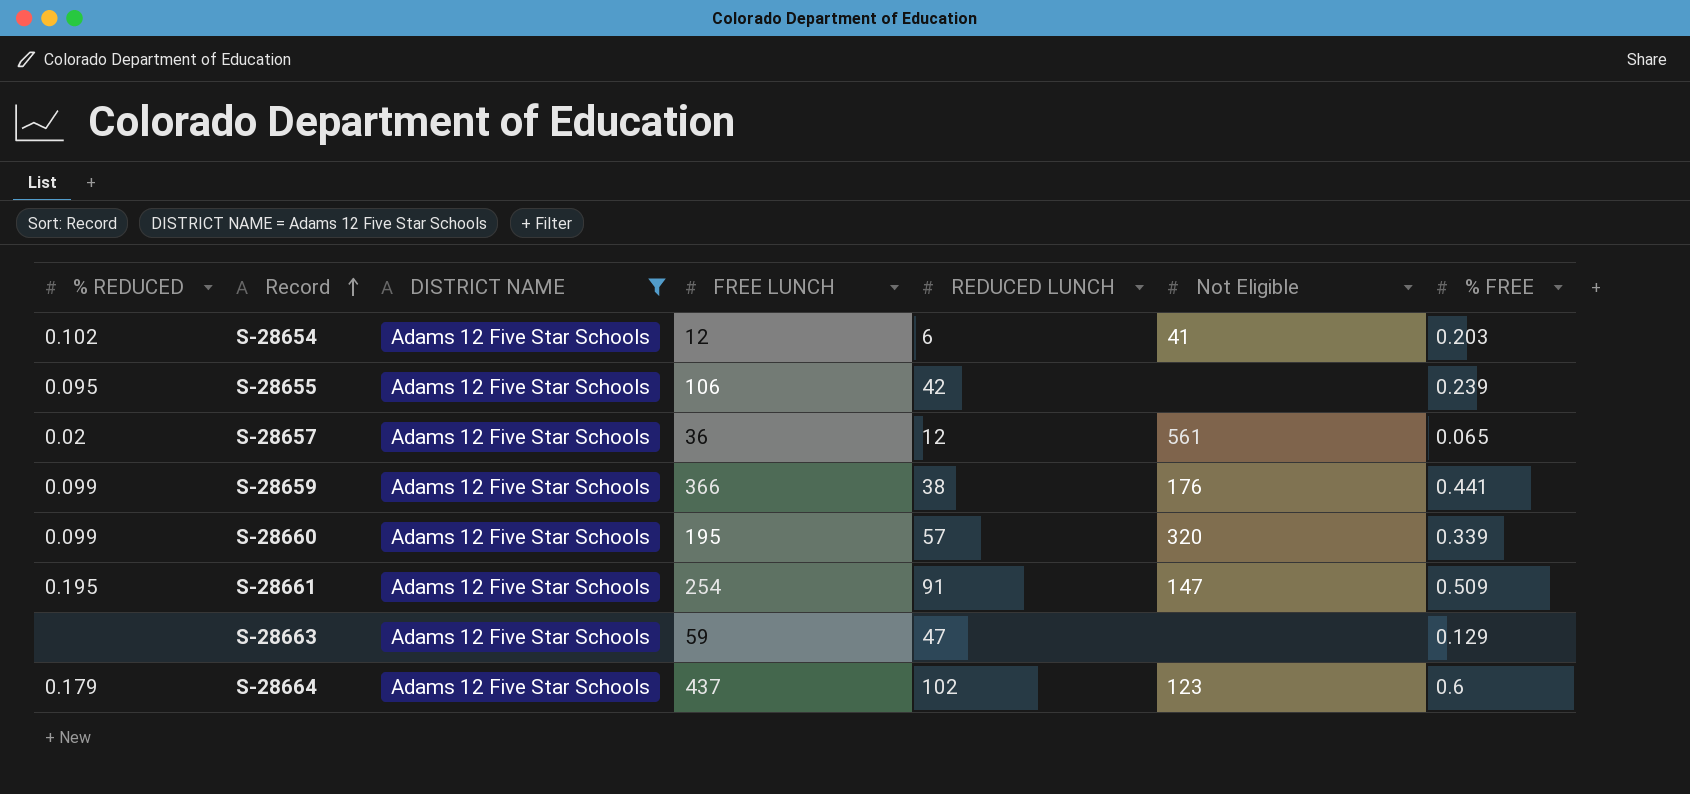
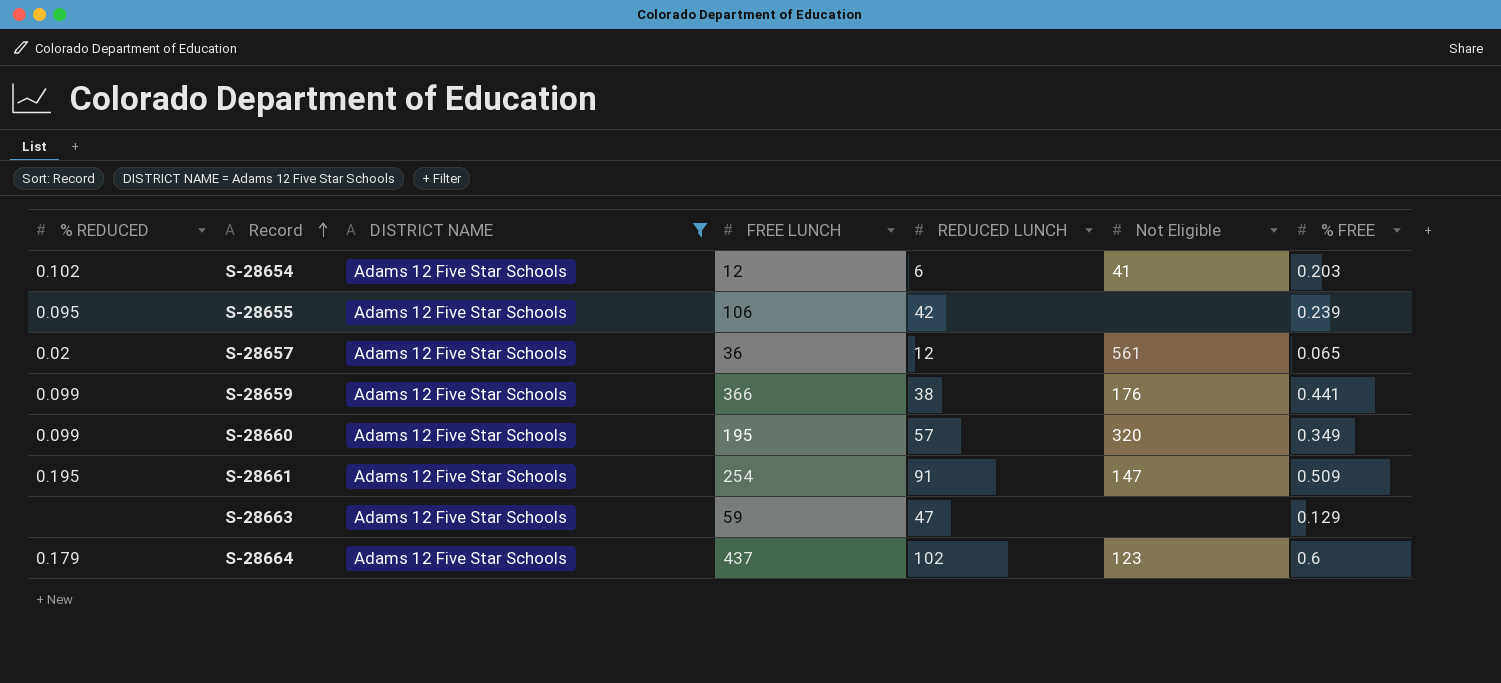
S-28660 | % FREE: 0.339 -> 0.349

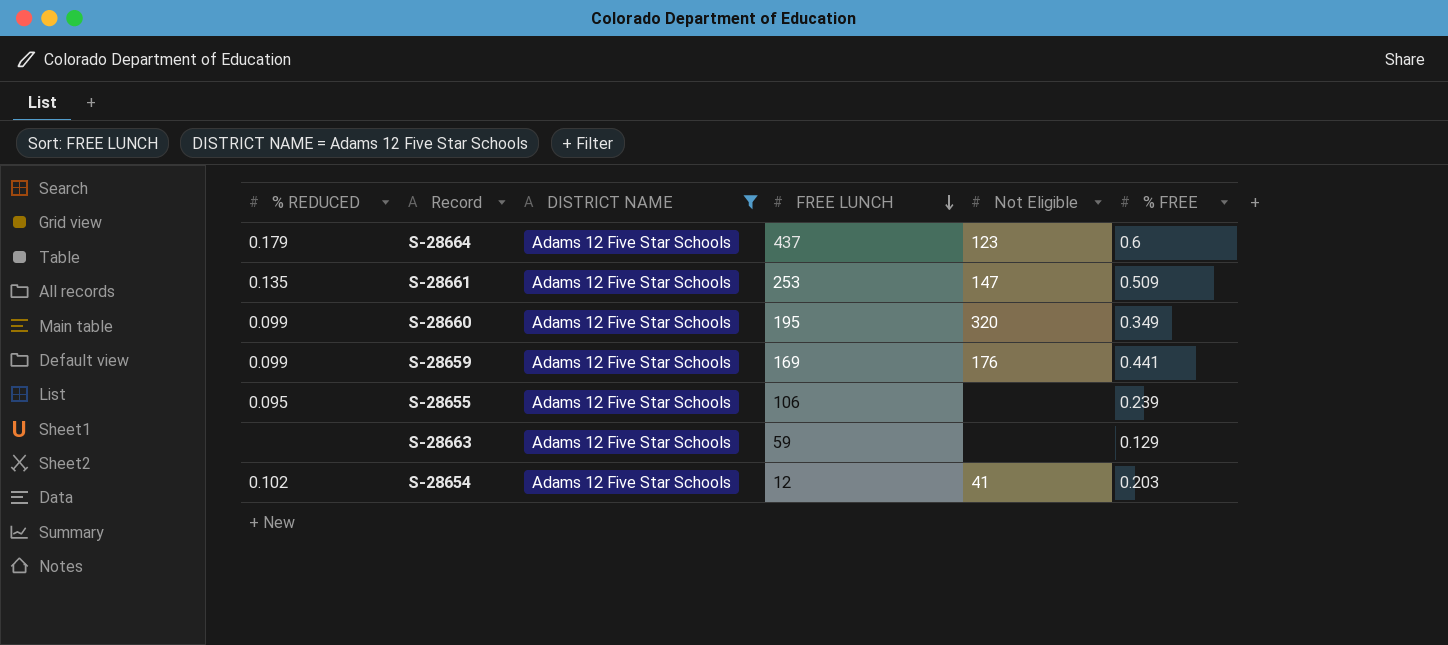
row order: Record ascending -> FREE LUNCH descending
column REDUCED LUNCH | position: 5 -> none
row S-28657: 0.02 | Adams 12 Five Star Schools | 36 | 12 | 561 | 0.065 -> none
S-28661 | % REDUCED: 0.195 -> 0.135
S-28661 | FREE LUNCH: 254 -> 253
S-28659 | FREE LUNCH: 366 -> 169

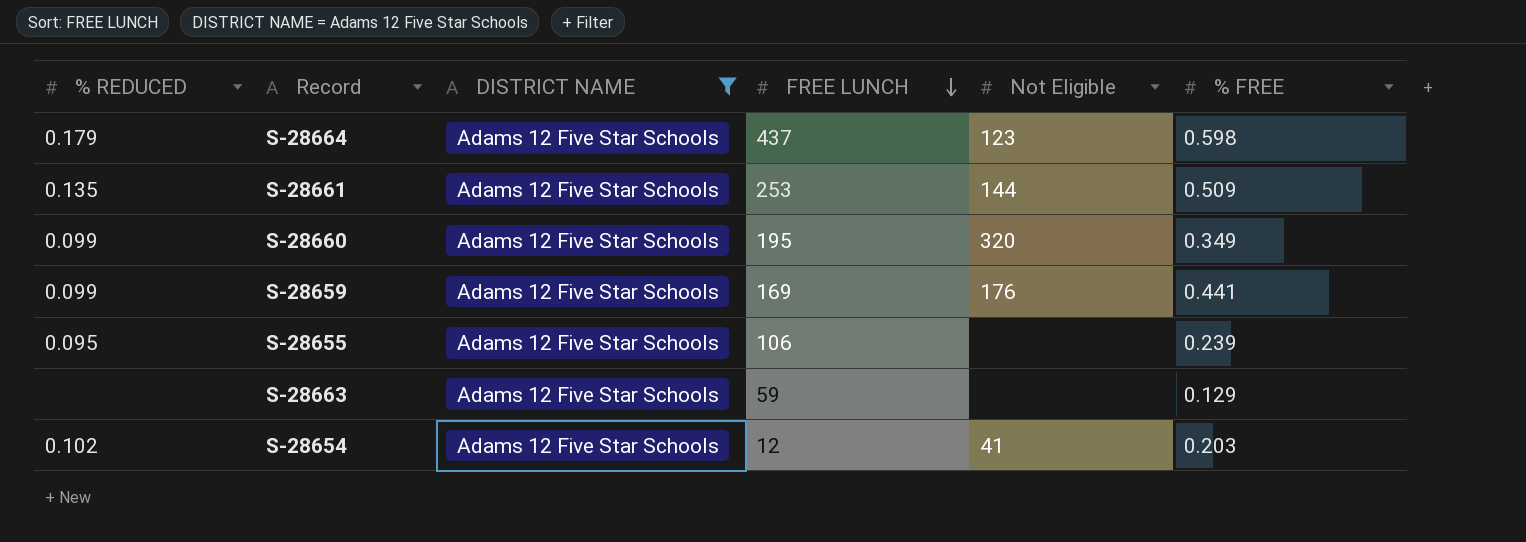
S-28664 | % FREE: 0.6 -> 0.598
S-28661 | Not Eligible: 147 -> 144

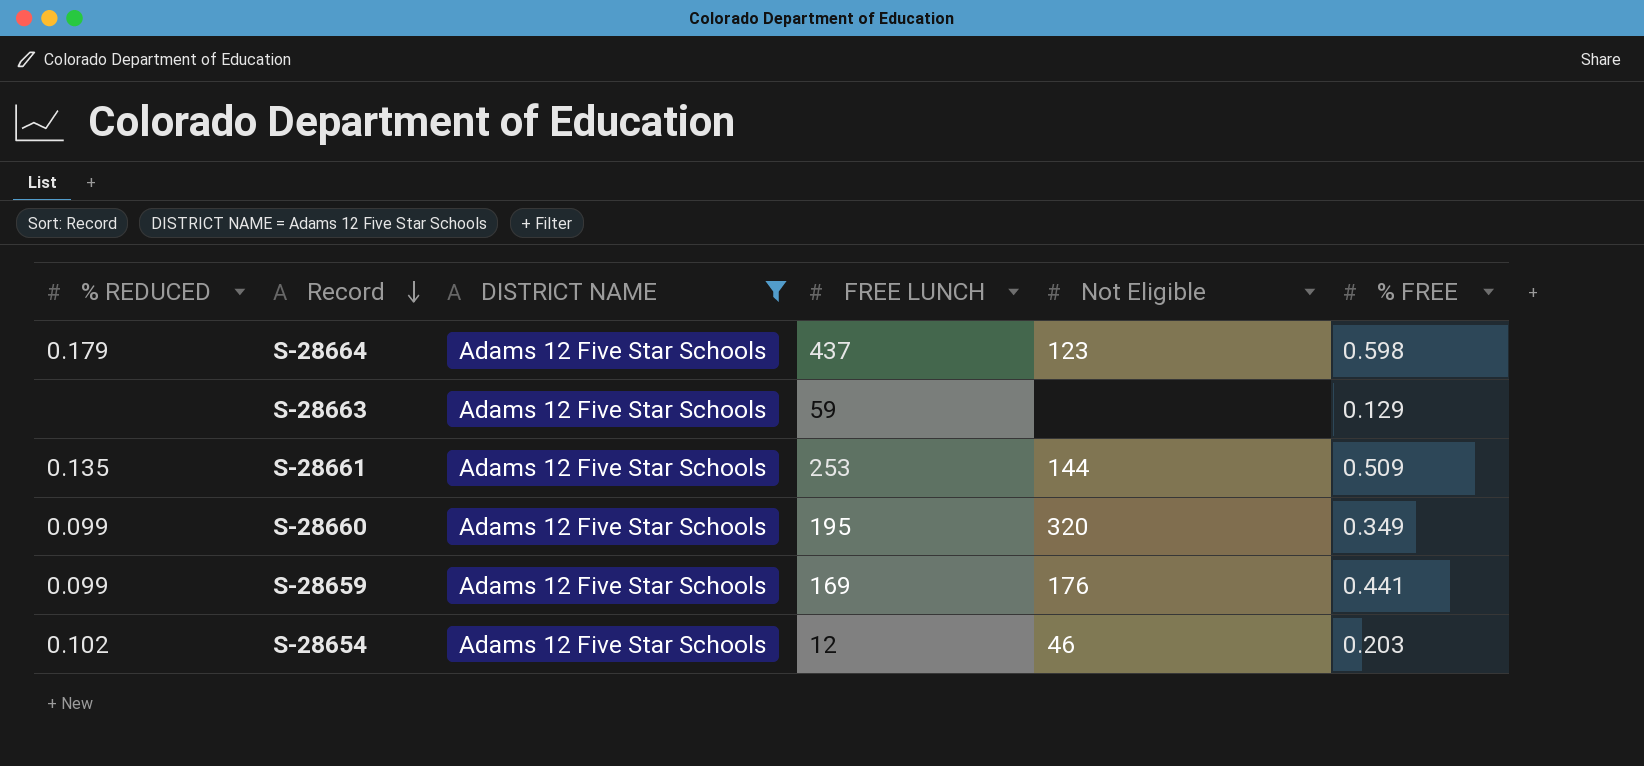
row order: FREE LUNCH descending -> Record descending
row S-28655: 0.095 | Adams 12 Five Star Schools | 106 | none | 0.239 -> none
S-28654 | Not Eligible: 41 -> 46

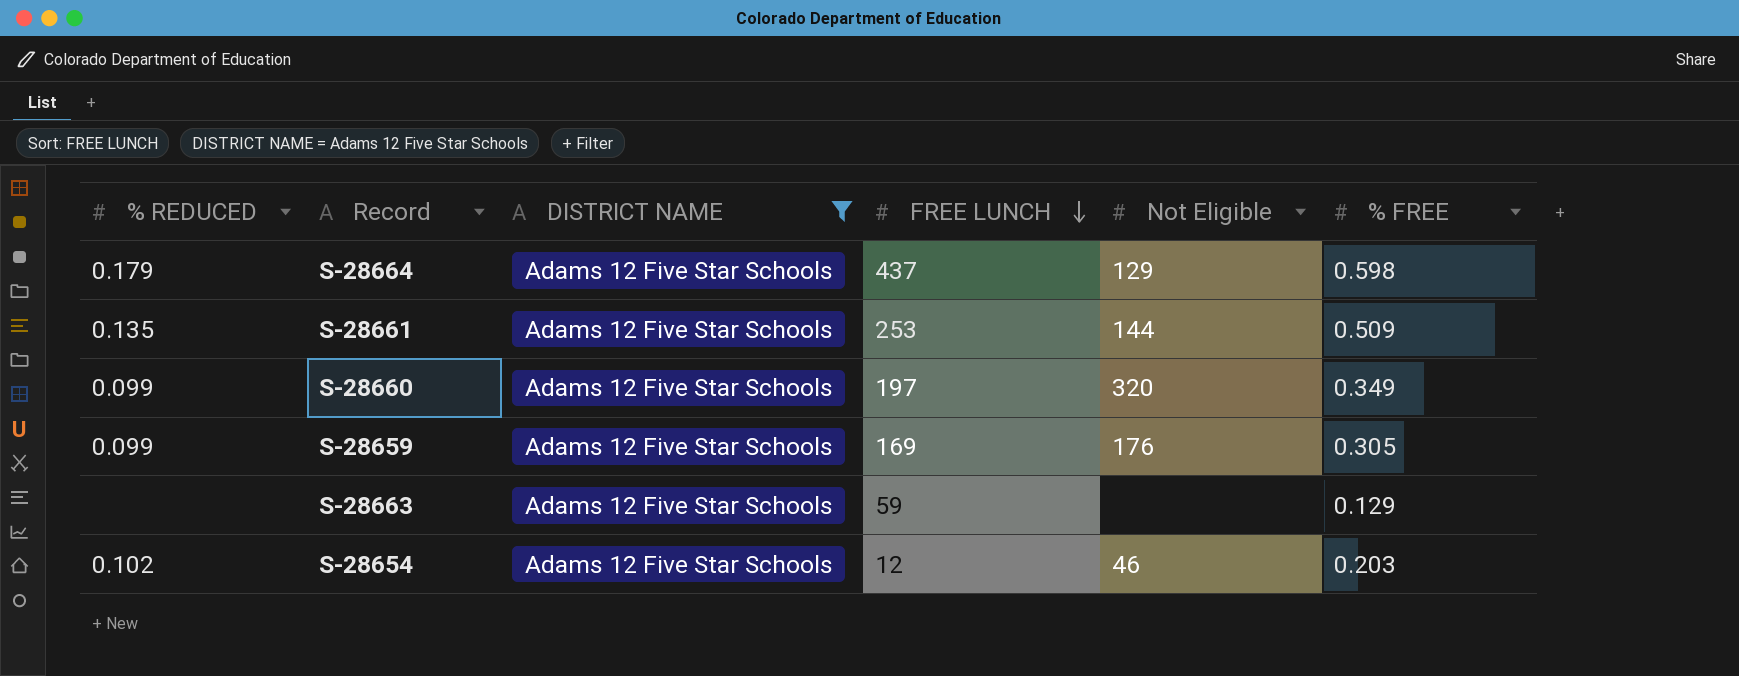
row order: Record descending -> FREE LUNCH descending
S-28664 | Not Eligible: 123 -> 129
S-28660 | FREE LUNCH: 195 -> 197
S-28659 | % FREE: 0.441 -> 0.305

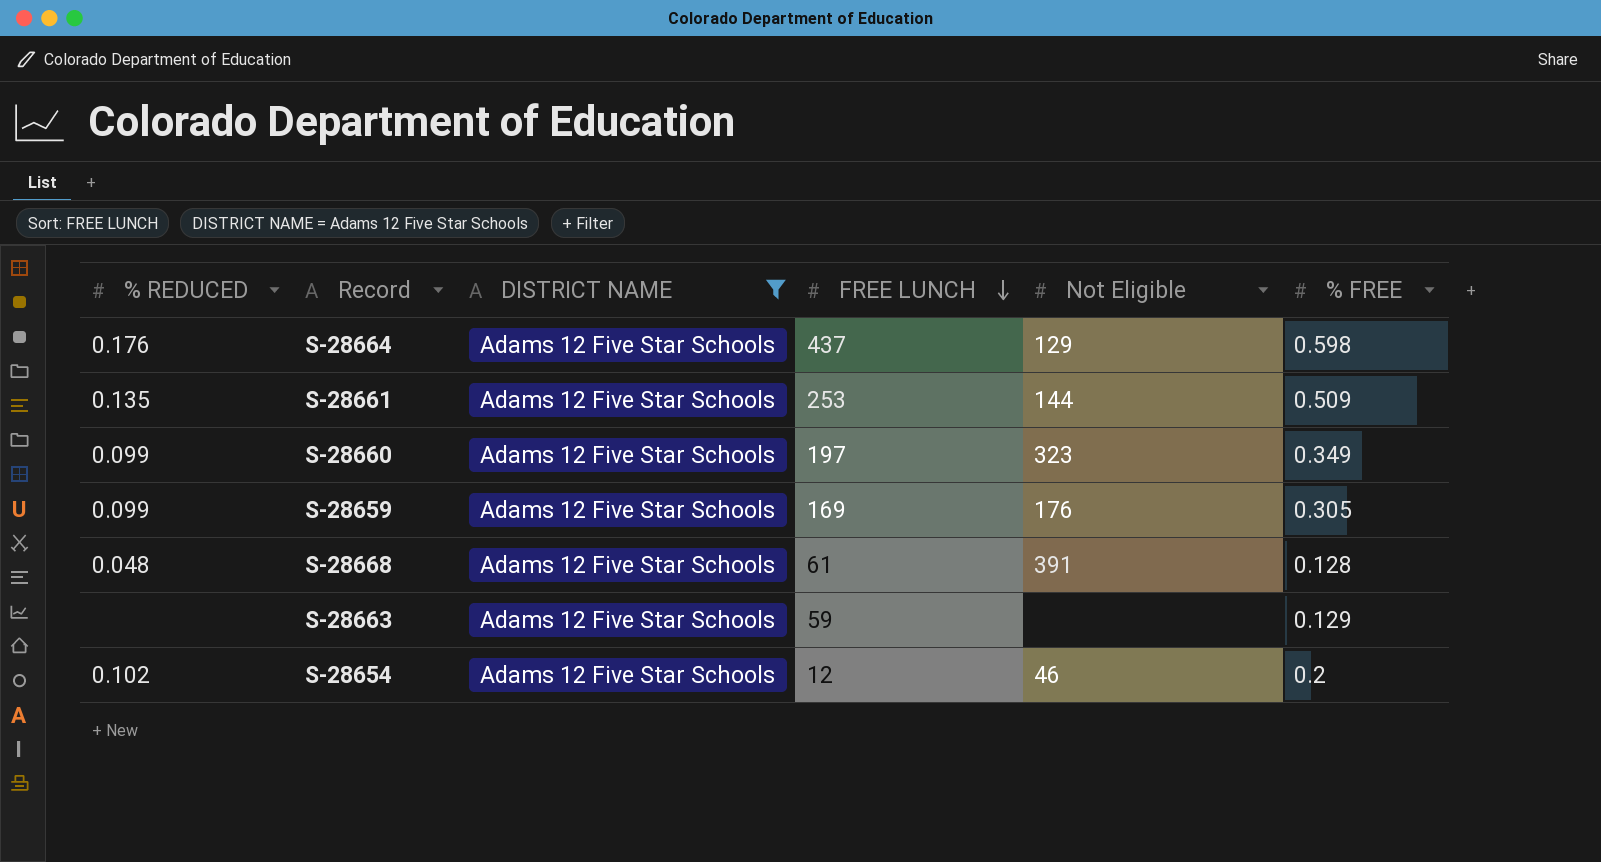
S-28664 | % REDUCED: 0.179 -> 0.176
S-28660 | Not Eligible: 320 -> 323
row S-28668: none -> 0.048 | Adams 12 Five Star Schools | 61 | 391 | 0.128
S-28654 | % FREE: 0.203 -> 0.2

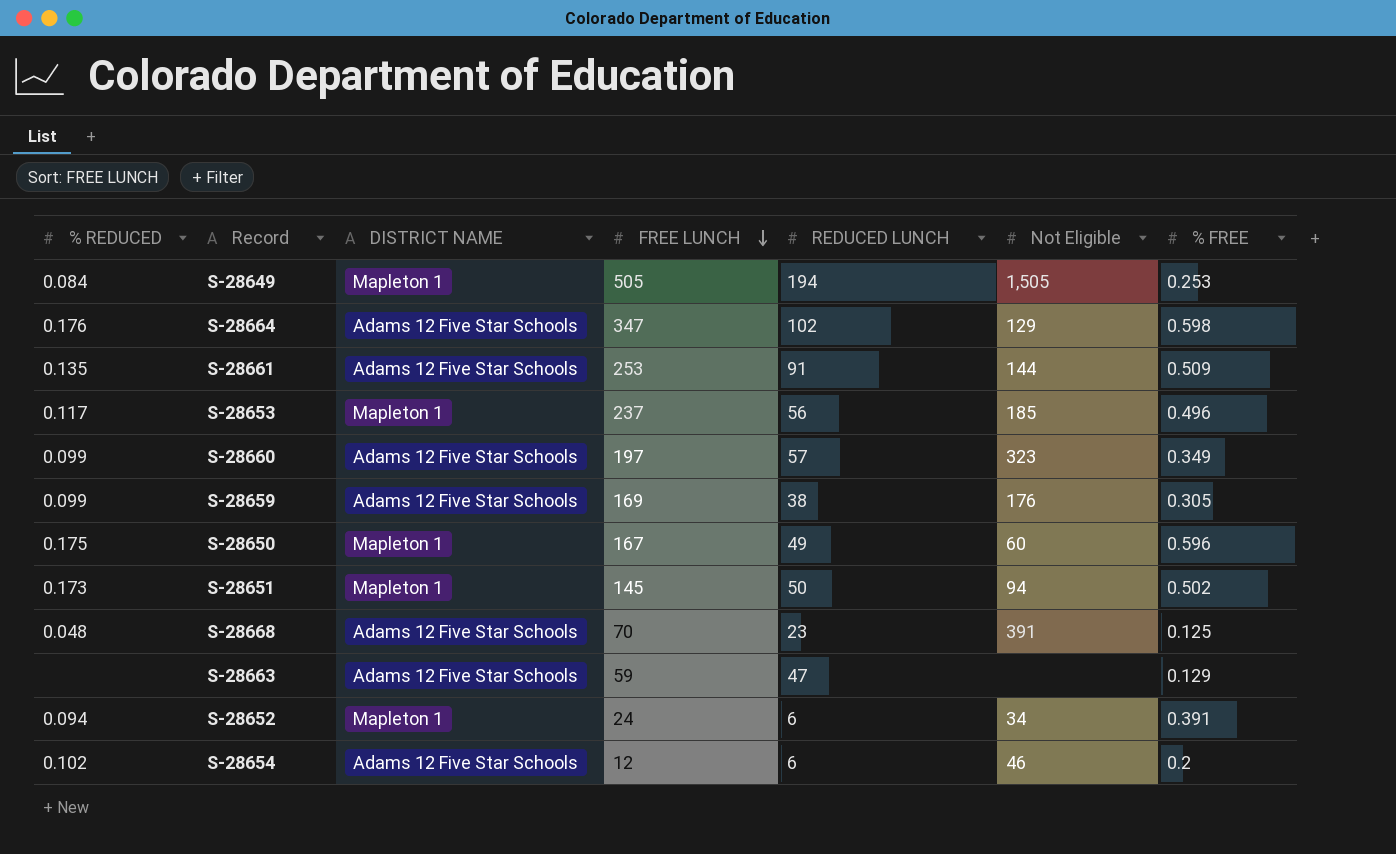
filter: DISTRICT NAME = Adams 12 Five Star Schools -> none
column REDUCED LUNCH | position: none -> 5
S-28664 | FREE LUNCH: 437 -> 347
S-28668 | FREE LUNCH: 61 -> 70
S-28668 | % FREE: 0.128 -> 0.125

